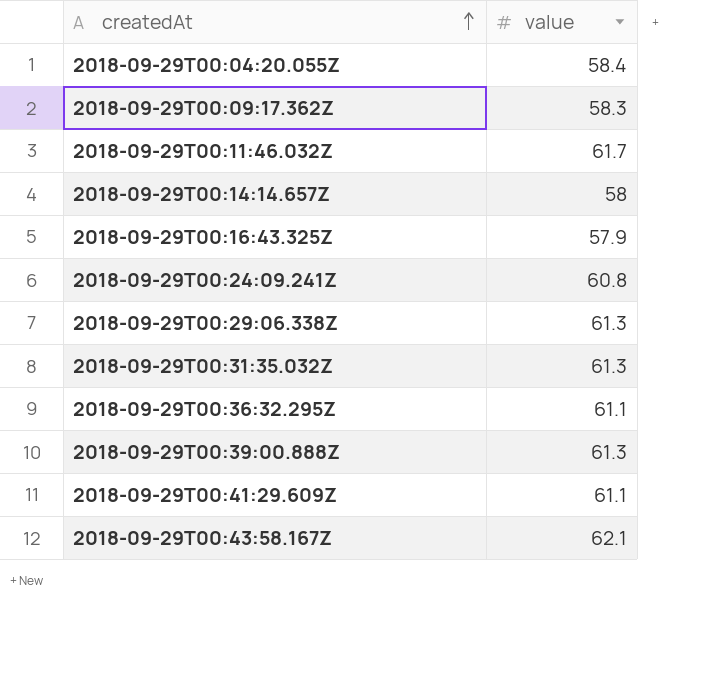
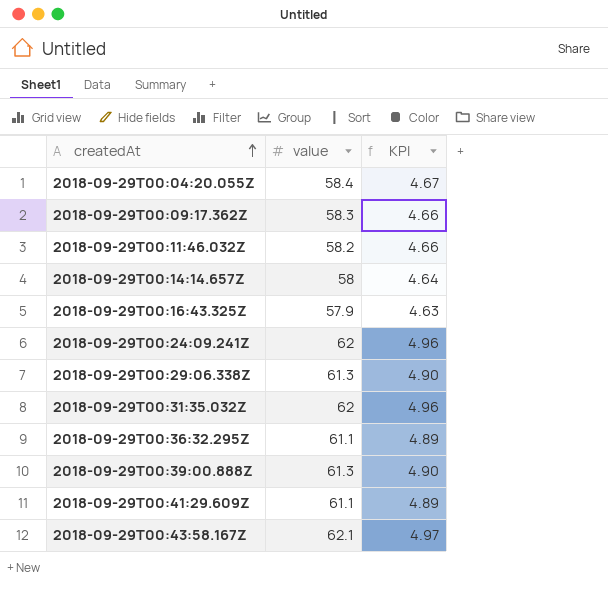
column KPI | formula: none -> [value] * 0.08
2018-09-29T00:11:46.032Z | value: 61.7 -> 58.2
2018-09-29T00:24:09.241Z | value: 60.8 -> 62
2018-09-29T00:31:35.032Z | value: 61.3 -> 62

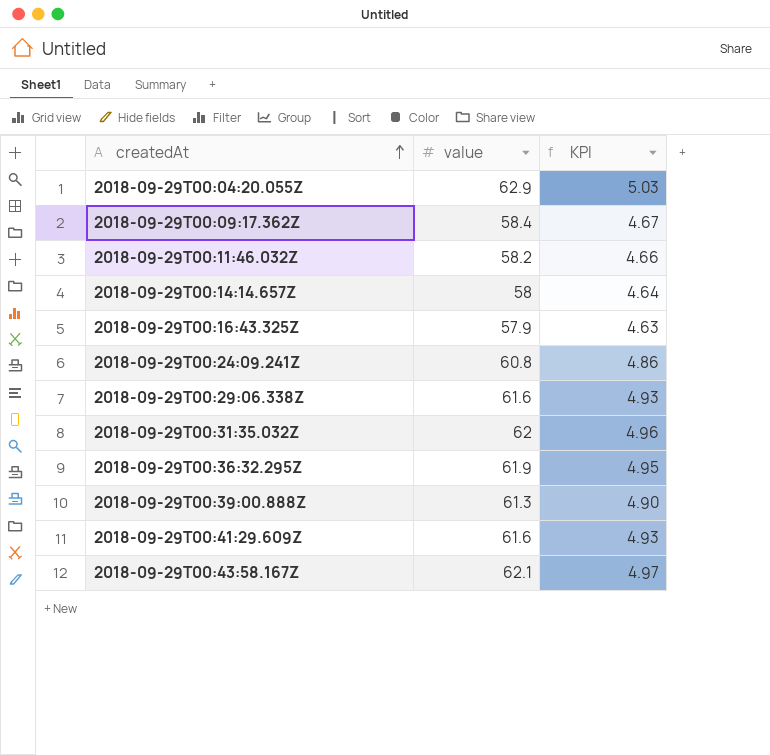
2018-09-29T00:04:20.055Z | value: 58.4 -> 62.9
2018-09-29T00:04:20.055Z | KPI: 4.67 -> 5.03
2018-09-29T00:09:17.362Z | value: 58.3 -> 58.4
2018-09-29T00:09:17.362Z | KPI: 4.66 -> 4.67
2018-09-29T00:24:09.241Z | value: 62 -> 60.8
2018-09-29T00:24:09.241Z | KPI: 4.96 -> 4.86
2018-09-29T00:29:06.338Z | value: 61.3 -> 61.6
2018-09-29T00:29:06.338Z | KPI: 4.90 -> 4.93
2018-09-29T00:36:32.295Z | value: 61.1 -> 61.9
2018-09-29T00:36:32.295Z | KPI: 4.89 -> 4.95
2018-09-29T00:41:29.609Z | value: 61.1 -> 61.6
2018-09-29T00:41:29.609Z | KPI: 4.89 -> 4.93

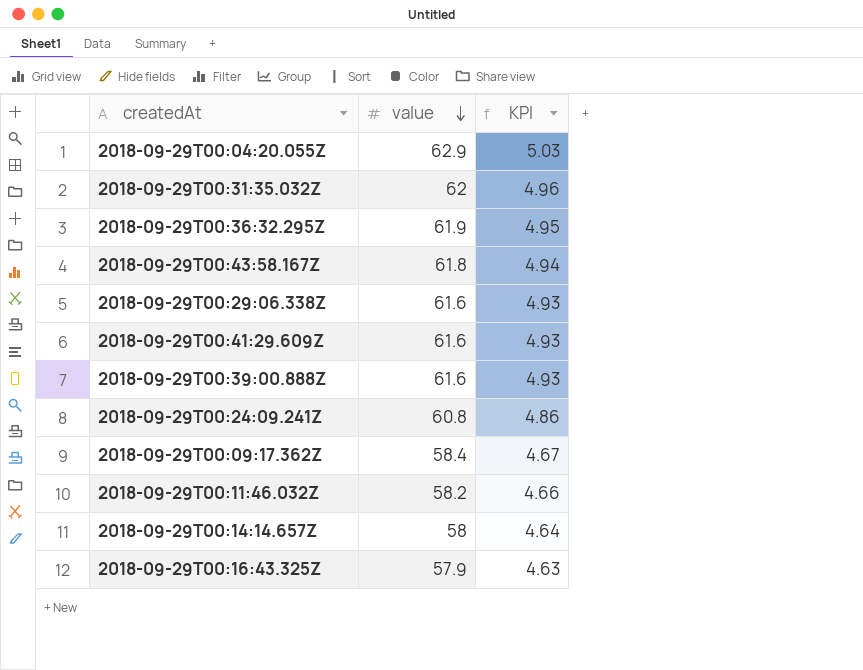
row order: createdAt ascending -> value descending
2018-09-29T00:43:58.167Z | value: 62.1 -> 61.8
2018-09-29T00:43:58.167Z | KPI: 4.97 -> 4.94
2018-09-29T00:39:00.888Z | value: 61.3 -> 61.6
2018-09-29T00:39:00.888Z | KPI: 4.90 -> 4.93

